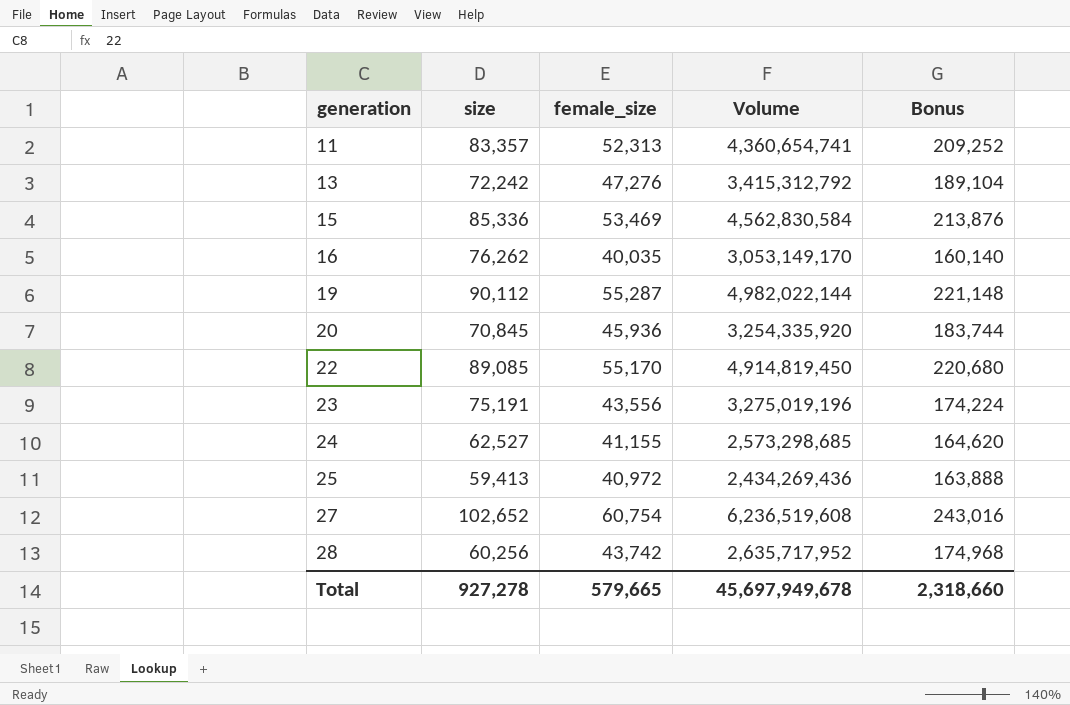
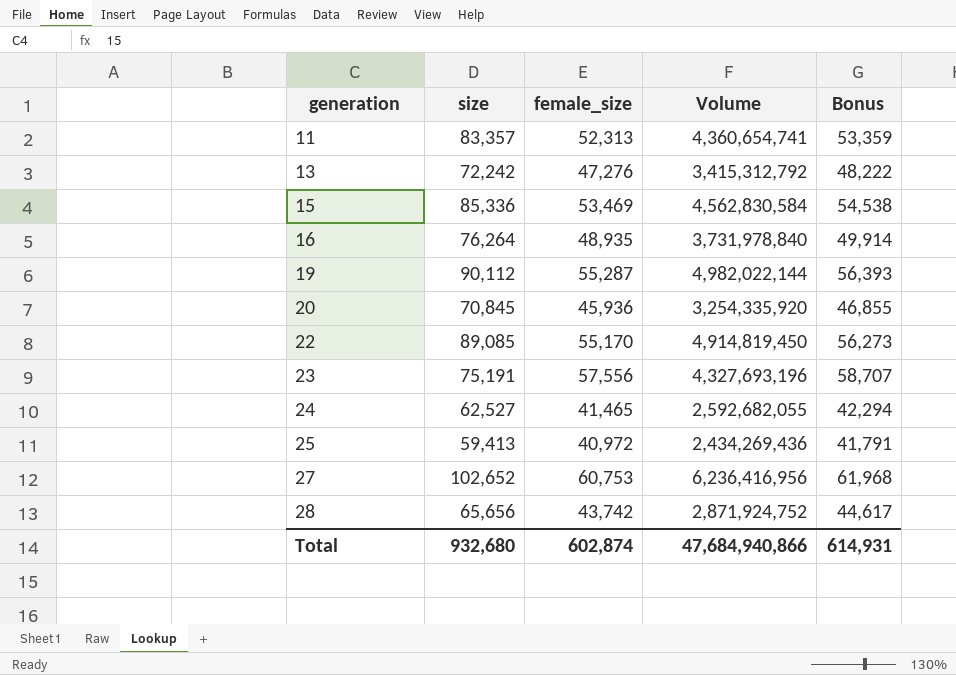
column Bonus | formula: [female_size] * 4 -> [female_size] * 1.02
16 | size: 76,262 -> 76,264
16 | female_size: 40,035 -> 48,935
16 | Volume: 3,053,149,170 -> 3,731,978,840
23 | female_size: 43,556 -> 57,556
23 | Volume: 3,275,019,196 -> 4,327,693,196
24 | female_size: 41,155 -> 41,465
24 | Volume: 2,573,298,685 -> 2,592,682,055
27 | female_size: 60,754 -> 60,753
27 | Volume: 6,236,519,608 -> 6,236,416,956
28 | size: 60,256 -> 65,656
28 | Volume: 2,635,717,952 -> 2,871,924,752
Total | size: 927,278 -> 932,680
Total | female_size: 579,665 -> 602,874
Total | Volume: 45,697,949,678 -> 47,684,940,866
Total | Bonus: 2,318,660 -> 614,931

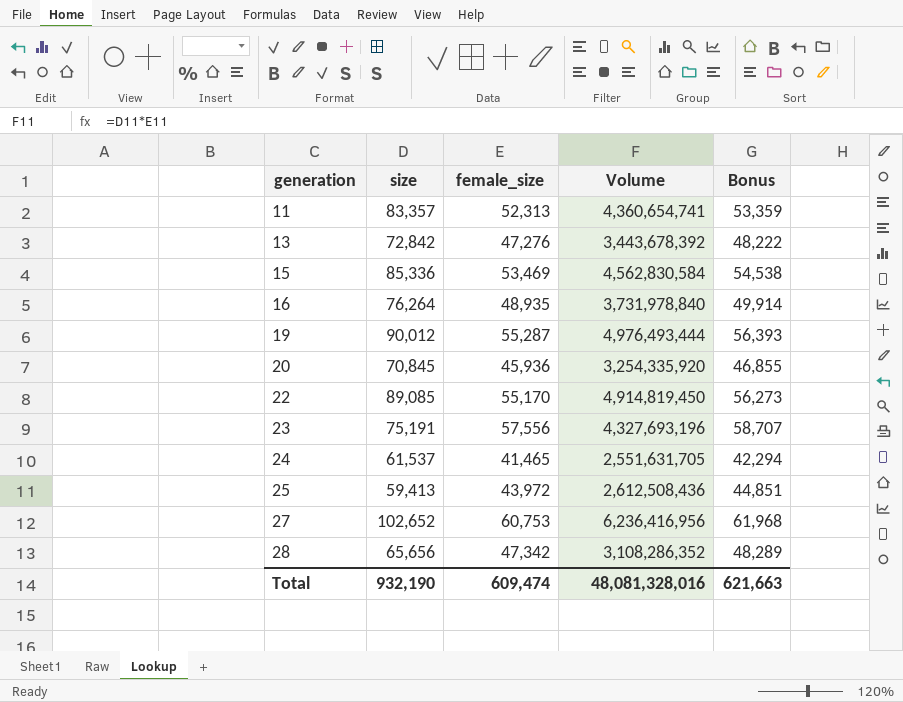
13 | size: 72,242 -> 72,842
13 | Volume: 3,415,312,792 -> 3,443,678,392
19 | size: 90,112 -> 90,012
19 | Volume: 4,982,022,144 -> 4,976,493,444
24 | size: 62,527 -> 61,537
24 | Volume: 2,592,682,055 -> 2,551,631,705
25 | female_size: 40,972 -> 43,972
25 | Volume: 2,434,269,436 -> 2,612,508,436
25 | Bonus: 41,791 -> 44,851
28 | female_size: 43,742 -> 47,342
28 | Volume: 2,871,924,752 -> 3,108,286,352
28 | Bonus: 44,617 -> 48,289
Total | size: 932,680 -> 932,190
Total | female_size: 602,874 -> 609,474
Total | Volume: 47,684,940,866 -> 48,081,328,016
Total | Bonus: 614,931 -> 621,663

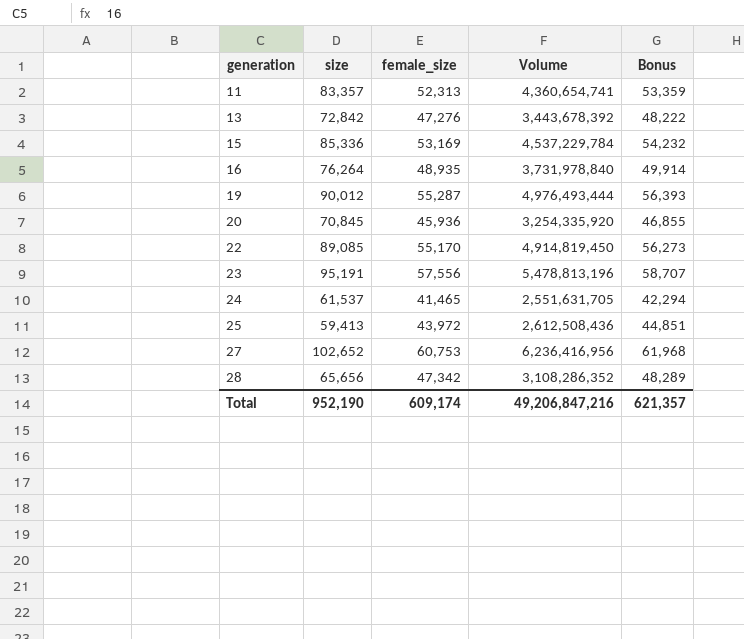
15 | female_size: 53,469 -> 53,169
15 | Volume: 4,562,830,584 -> 4,537,229,784
15 | Bonus: 54,538 -> 54,232
23 | size: 75,191 -> 95,191
23 | Volume: 4,327,693,196 -> 5,478,813,196
Total | size: 932,190 -> 952,190
Total | female_size: 609,474 -> 609,174
Total | Volume: 48,081,328,016 -> 49,206,847,216
Total | Bonus: 621,663 -> 621,357

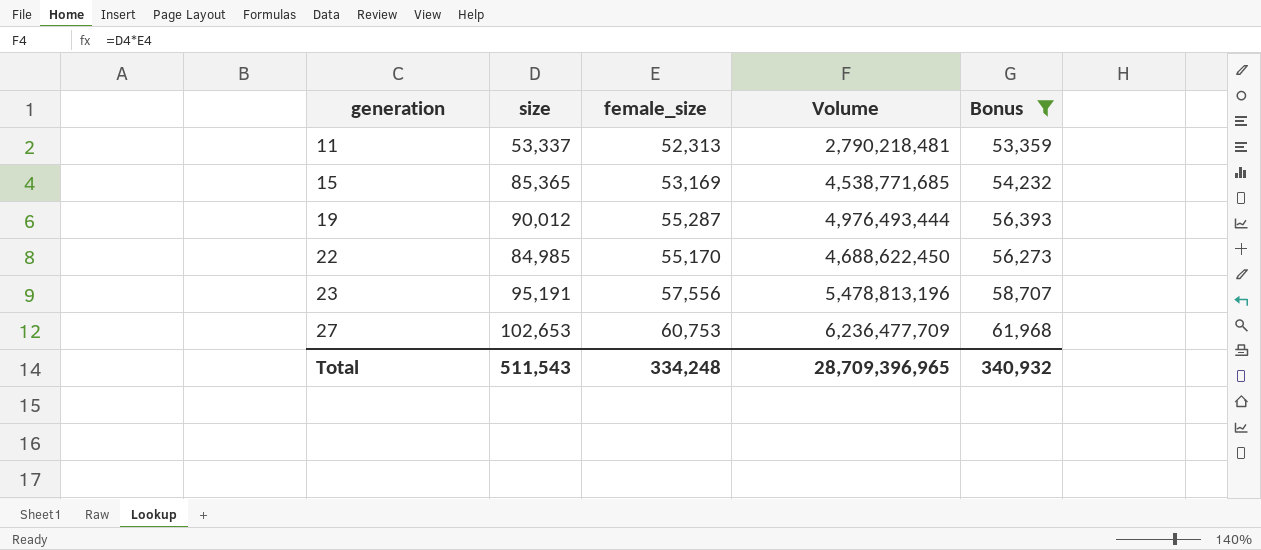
filter: none -> Bonus >= 53,359
11 | size: 83,357 -> 53,337
11 | Volume: 4,360,654,741 -> 2,790,218,481
15 | size: 85,336 -> 85,365
15 | Volume: 4,537,229,784 -> 4,538,771,685
22 | size: 89,085 -> 84,985
22 | Volume: 4,914,819,450 -> 4,688,622,450
27 | size: 102,652 -> 102,653
27 | Volume: 6,236,416,956 -> 6,236,477,709
Total | size: 952,190 -> 511,543
Total | female_size: 609,174 -> 334,248
Total | Volume: 49,206,847,216 -> 28,709,396,965
Total | Bonus: 621,357 -> 340,932

